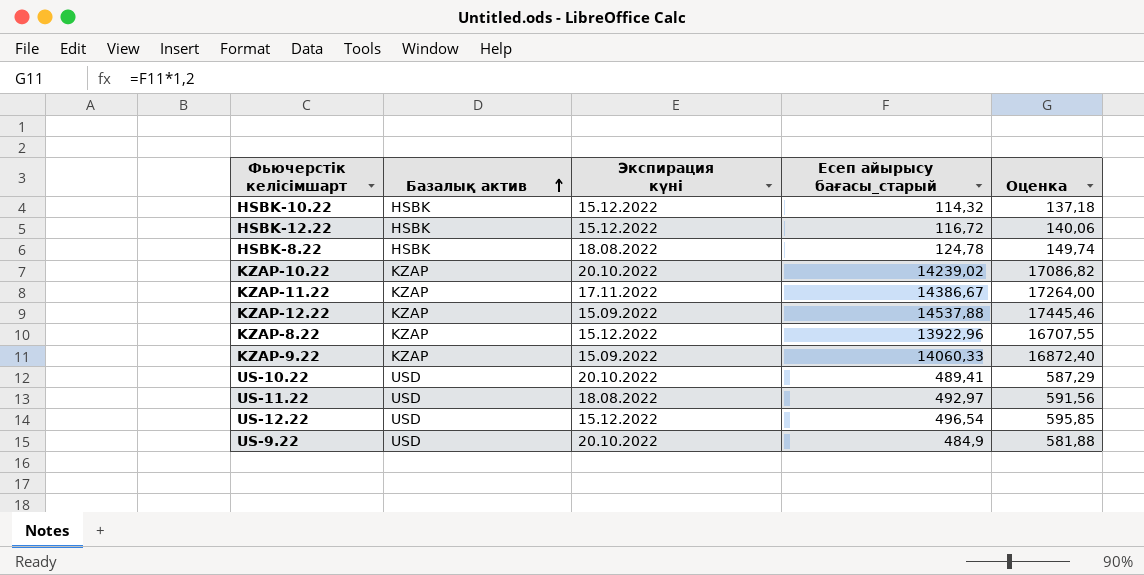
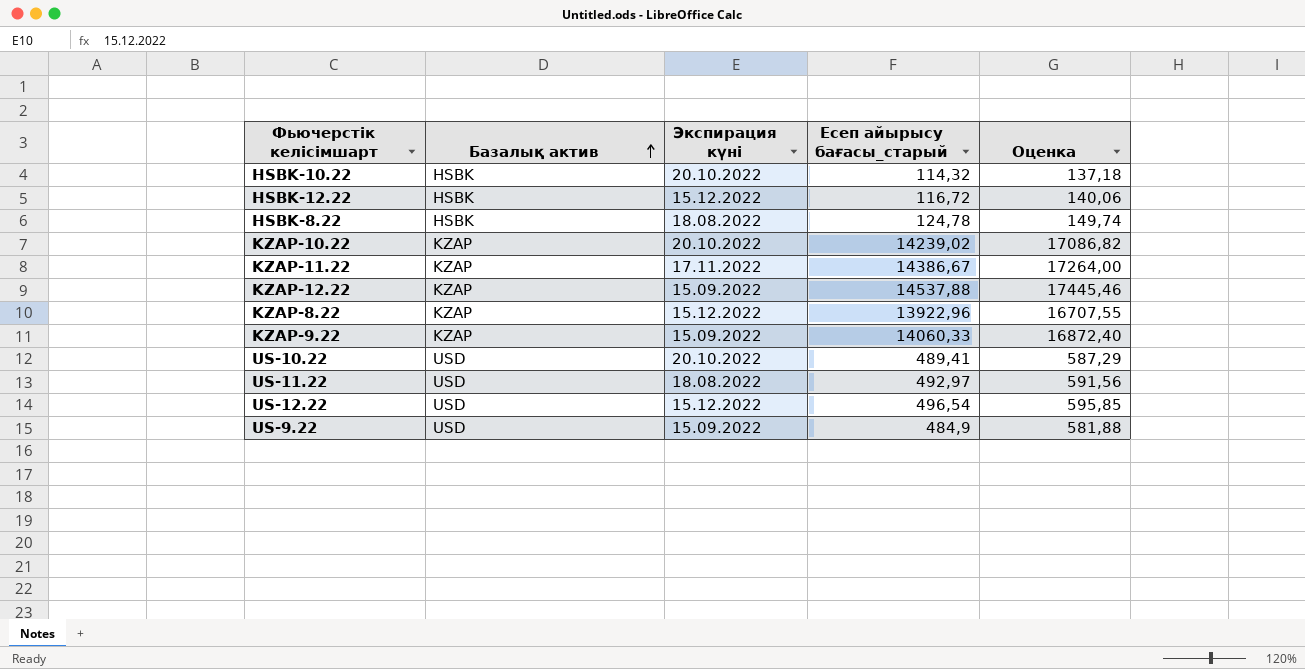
HSBK-10.22 | Экспирация күні: 15.12.2022 -> 20.10.2022
US-9.22 | Экспирация күні: 20.10.2022 -> 15.09.2022

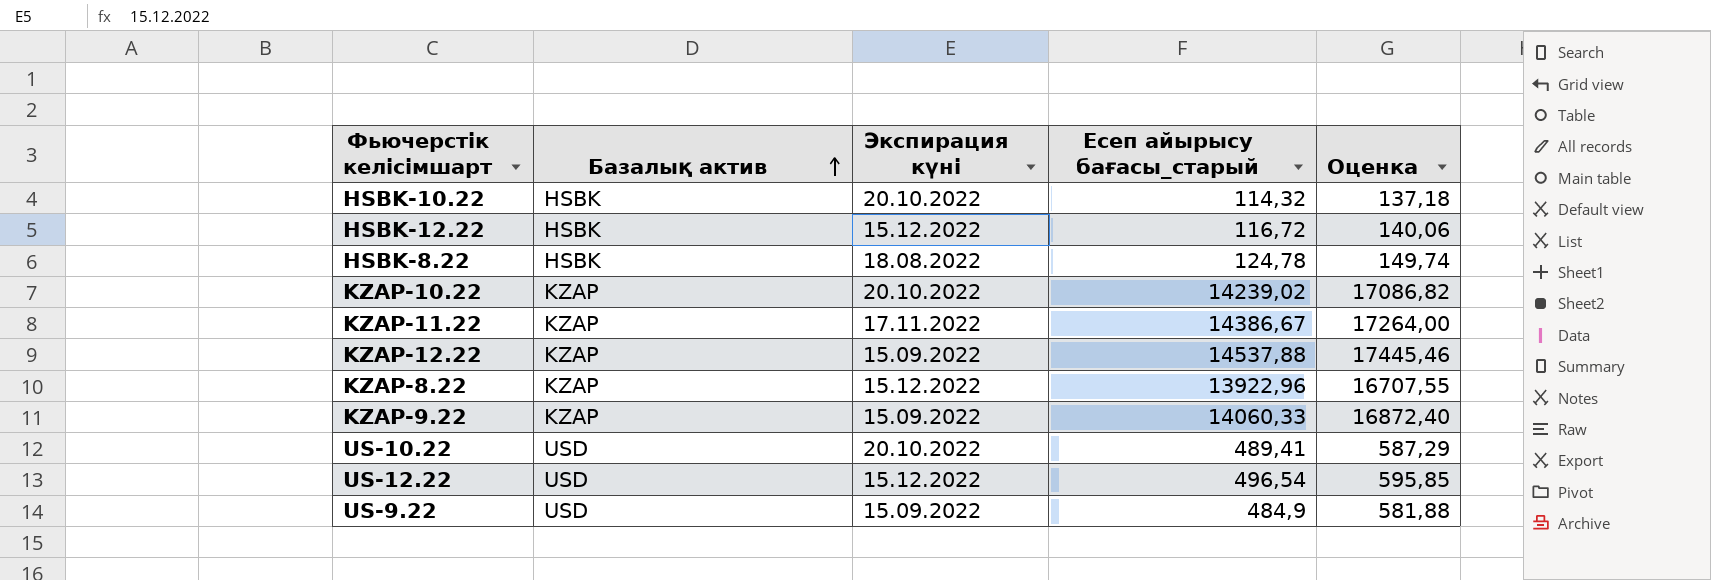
row US-11.22: USD | 18.08.2022 | 492,97 | 591,56 -> none

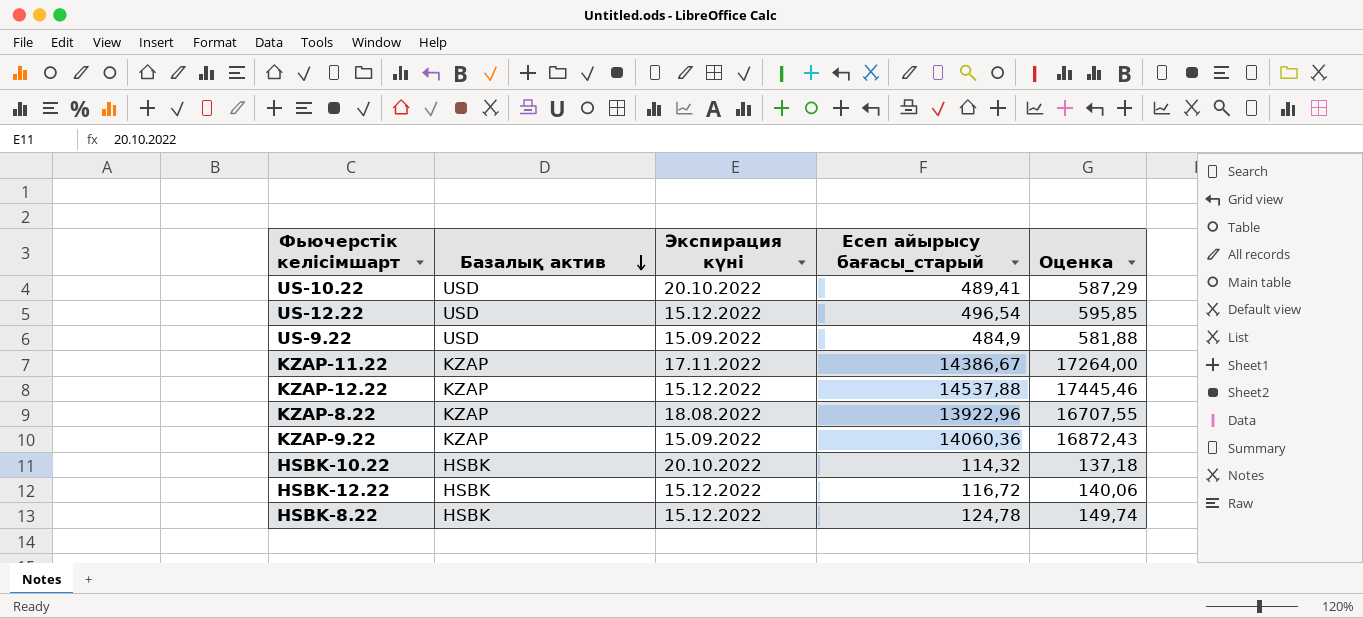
row order: Базалық актив ascending -> Базалық актив descending
row KZAP-10.22: KZAP | 20.10.2022 | 14239,02 | 17086,82 -> none
KZAP-12.22 | Экспирация күні: 15.09.2022 -> 15.12.2022
KZAP-8.22 | Экспирация күні: 15.12.2022 -> 18.08.2022
KZAP-9.22 | Есеп айырысу бағасы_старый: 14060,33 -> 14060,36
KZAP-9.22 | Оценка: 16872,40 -> 16872,43
HSBK-8.22 | Экспирация күні: 18.08.2022 -> 15.12.2022

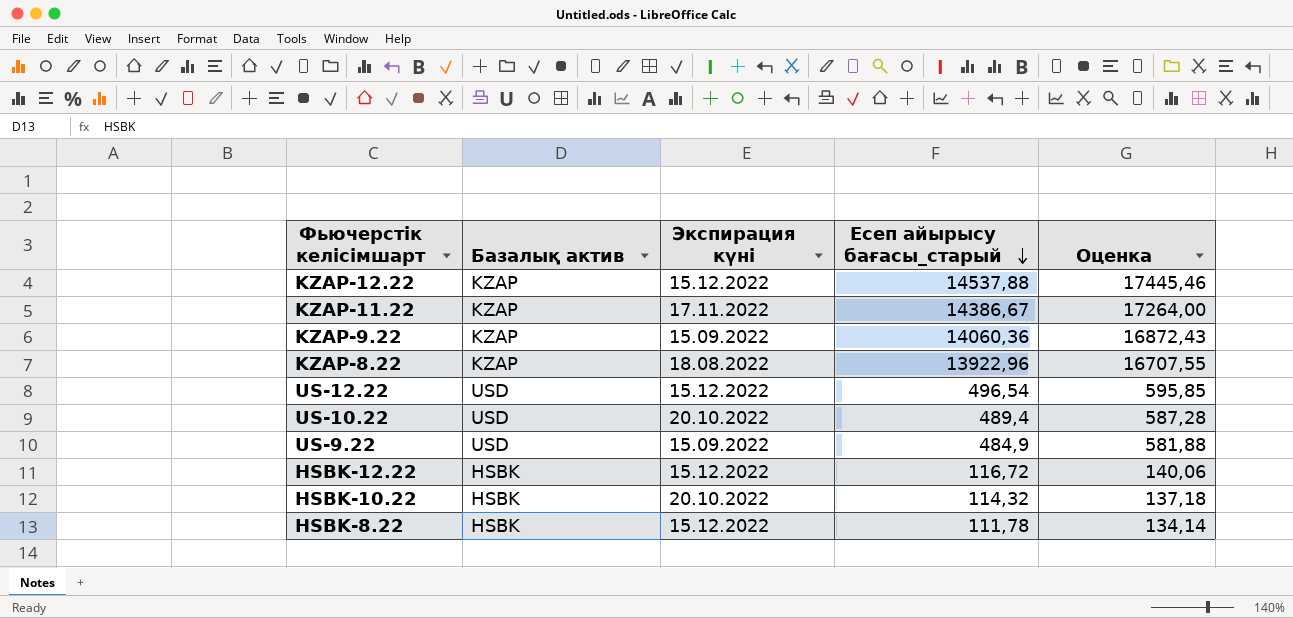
row order: Базалық актив descending -> Есеп айырысу бағасы_старый descending
US-10.22 | Есеп айырысу бағасы_старый: 489,41 -> 489,4
US-10.22 | Оценка: 587,29 -> 587,28
HSBK-8.22 | Есеп айырысу бағасы_старый: 124,78 -> 111,78
HSBK-8.22 | Оценка: 149,74 -> 134,14

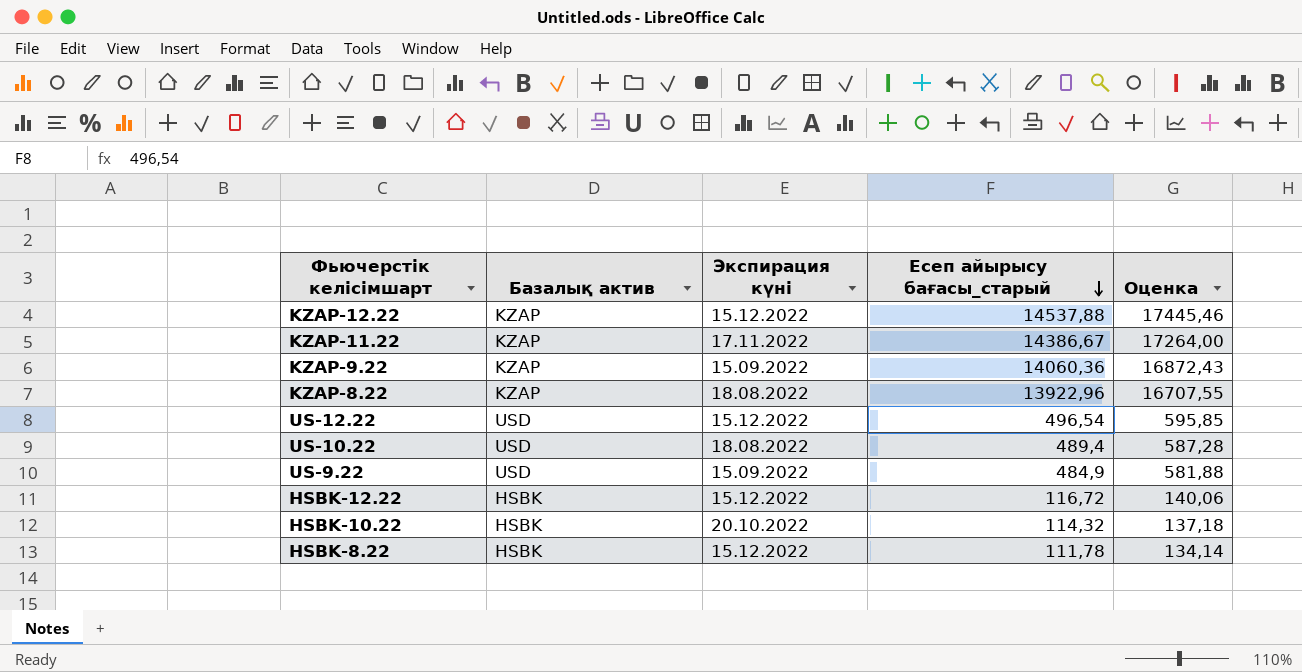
US-10.22 | Экспирация күні: 20.10.2022 -> 18.08.2022

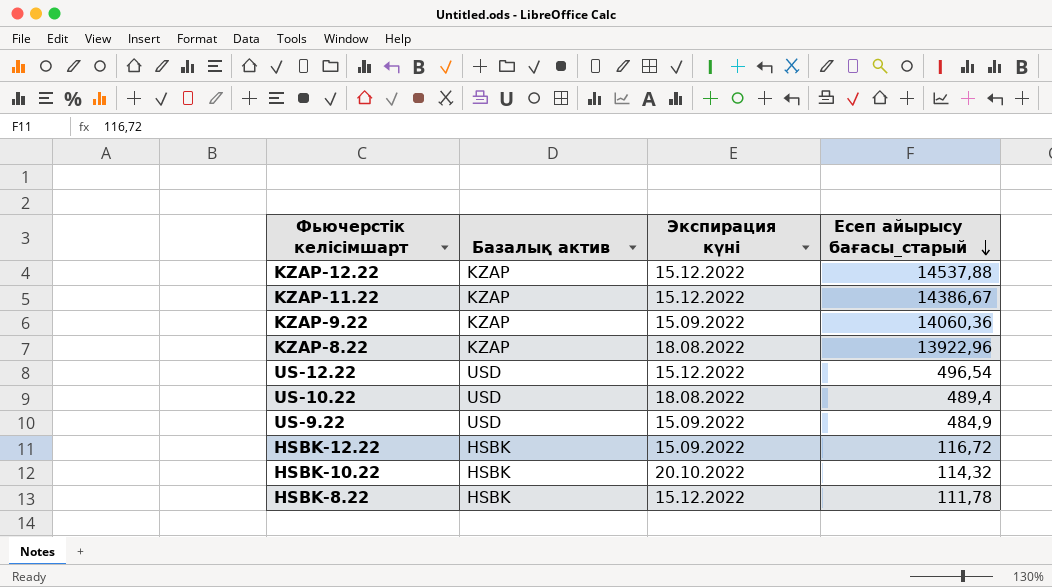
column Оценка | formula: [Есеп айырысу бағасы_старый] * 1,2 -> none
KZAP-11.22 | Экспирация күні: 17.11.2022 -> 15.12.2022
HSBK-12.22 | Экспирация күні: 15.12.2022 -> 15.09.2022

